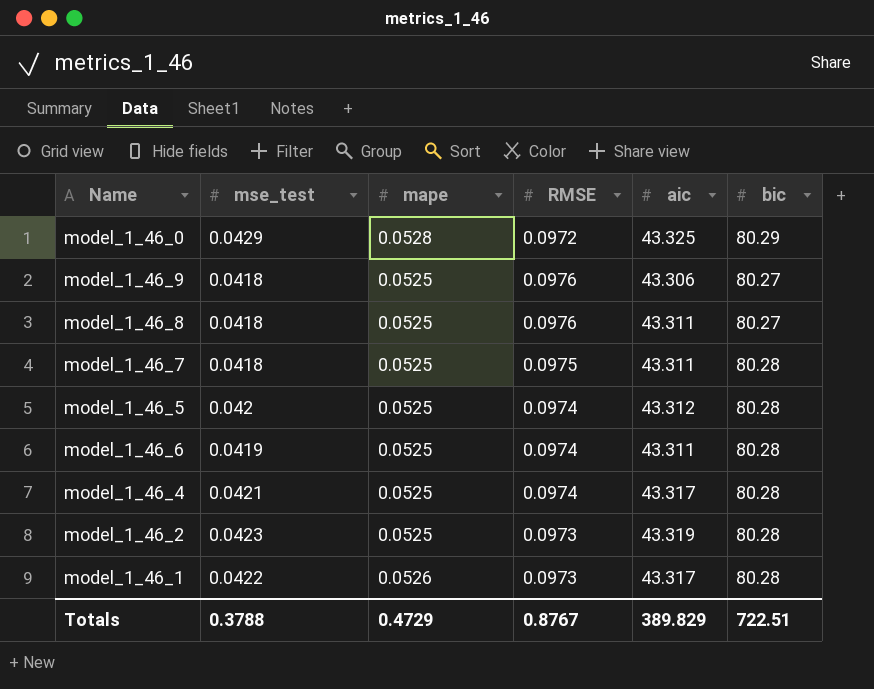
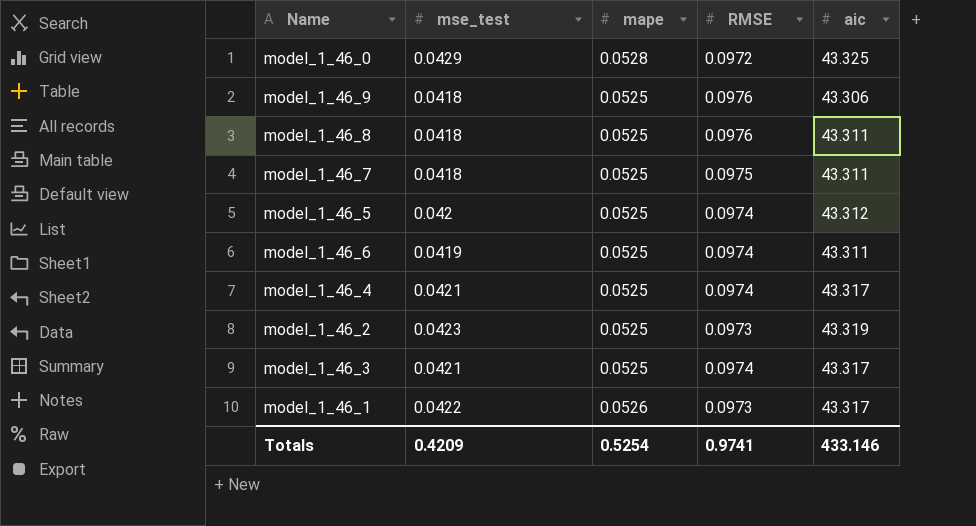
column bic | position: 6 -> none
row model_1_46_3: none -> 0.0421 | 0.0525 | 0.0974 | 43.317
Totals | mse_test: 0.3788 -> 0.4209
Totals | mape: 0.4729 -> 0.5254
Totals | RMSE: 0.8767 -> 0.9741
Totals | aic: 389.829 -> 433.146

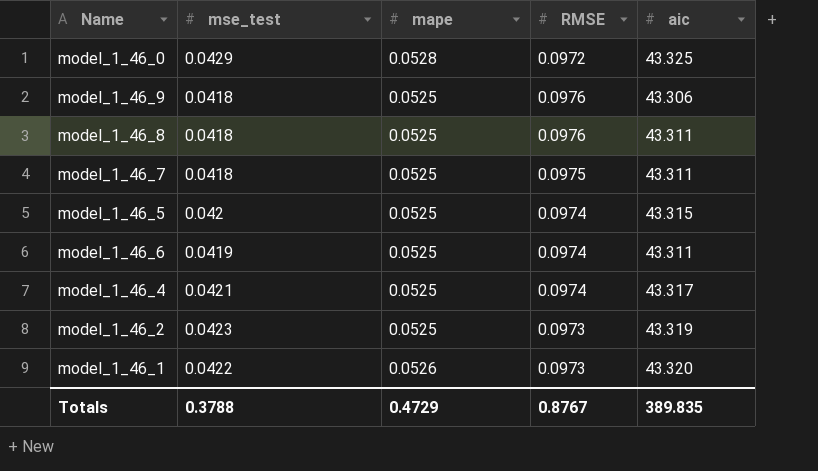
row model_1_46_3: 0.0421 | 0.0525 | 0.0974 | 43.317 -> none
model_1_46_5 | aic: 43.312 -> 43.315
model_1_46_1 | aic: 43.317 -> 43.320
Totals | mse_test: 0.4209 -> 0.3788
Totals | mape: 0.5254 -> 0.4729
Totals | RMSE: 0.9741 -> 0.8767
Totals | aic: 433.146 -> 389.835

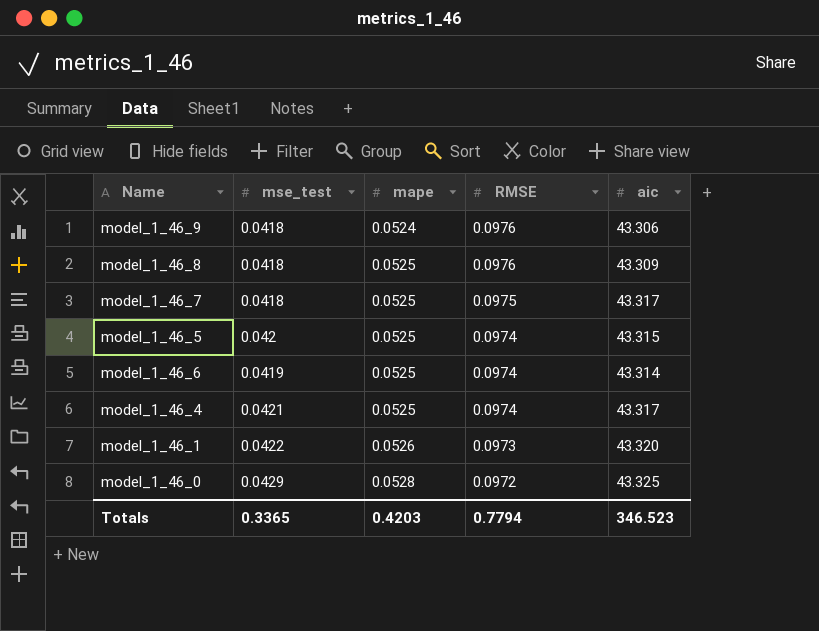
row order: none -> mape ascending
row model_1_46_2: 0.0423 | 0.0525 | 0.0973 | 43.319 -> none
model_1_46_9 | mape: 0.0525 -> 0.0524
model_1_46_8 | aic: 43.311 -> 43.309
model_1_46_7 | aic: 43.311 -> 43.317
model_1_46_6 | aic: 43.311 -> 43.314
Totals | mse_test: 0.3788 -> 0.3365
Totals | mape: 0.4729 -> 0.4203
Totals | RMSE: 0.8767 -> 0.7794
Totals | aic: 389.835 -> 346.523

